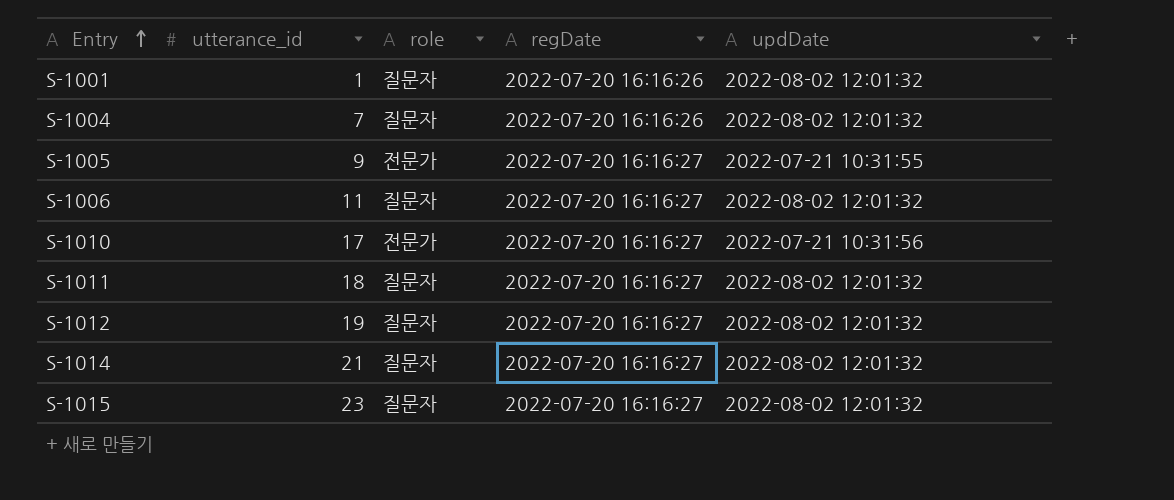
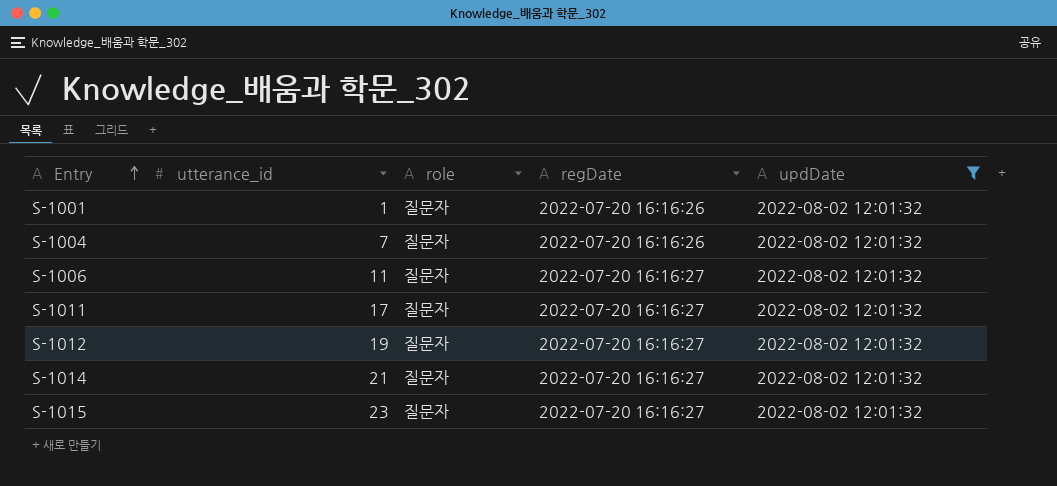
filter: none -> updDate = 2022-08-02 12:01:32
S-1011 | utterance_id: 18 -> 17

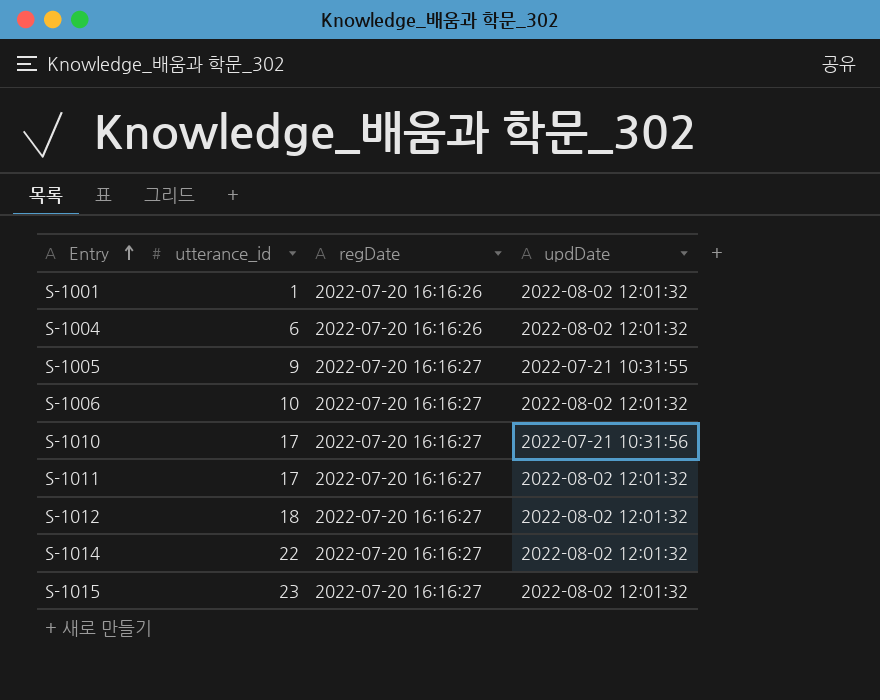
filter: updDate = 2022-08-02 12:01:32 -> none
column role | position: 3 -> none
S-1004 | utterance_id: 7 -> 6
S-1006 | utterance_id: 11 -> 10
S-1012 | utterance_id: 19 -> 18
S-1014 | utterance_id: 21 -> 22

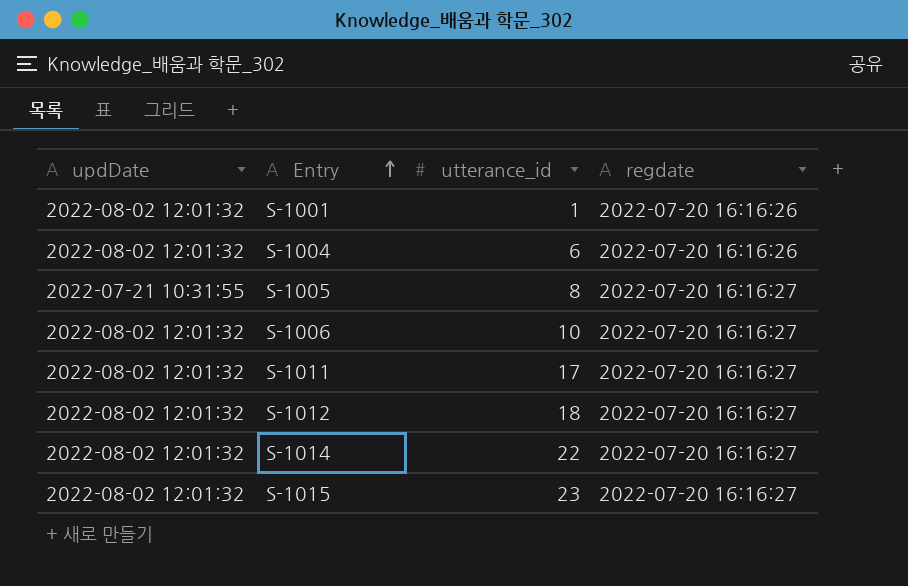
column updDate | position: 4 -> 1
column name: regDate -> regdate
row S-1010: 17 | 2022-07-20 16:16:27 | 2022-07-21 10:31:56 -> none
S-1005 | utterance_id: 9 -> 8

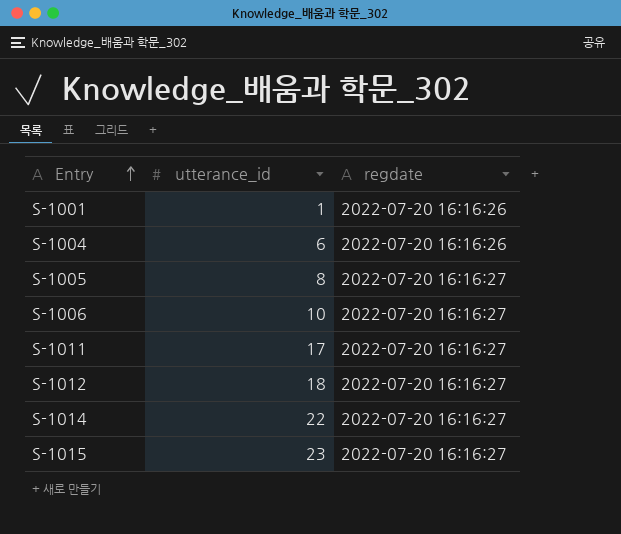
column updDate | position: 1 -> none

